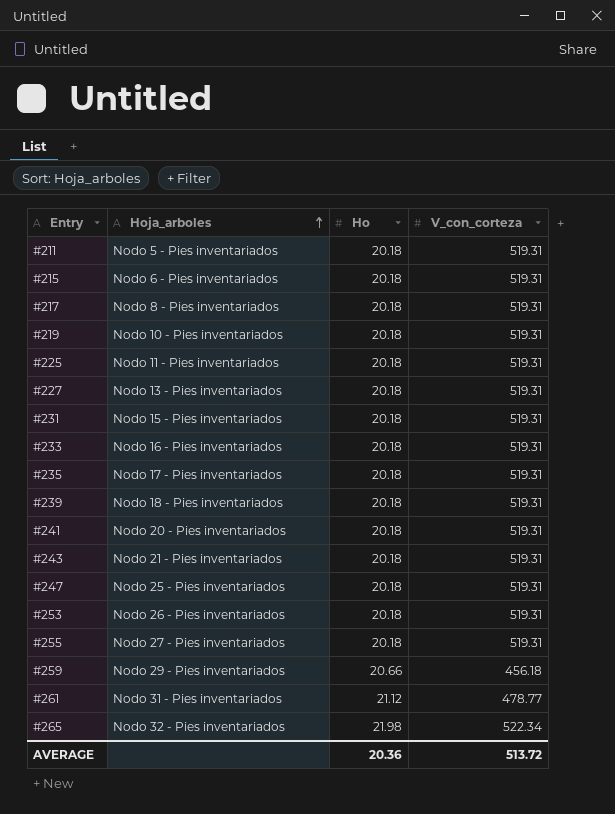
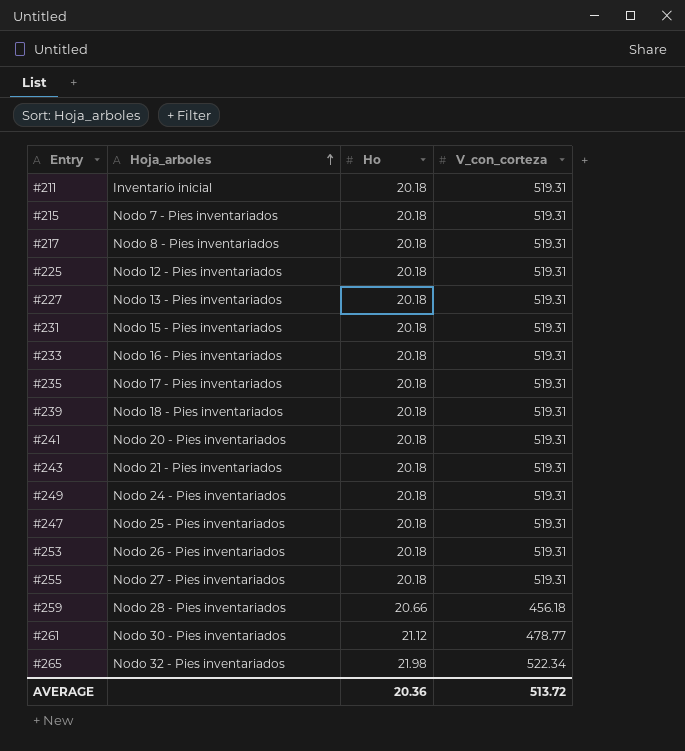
row #219: Nodo 10 - Pies inventariados | 20.18 | 519.31 -> none
#211 | Hoja_arboles: Nodo 5 - Pies inventariados -> Inventario inicial
#215 | Hoja_arboles: Nodo 6 - Pies inventariados -> Nodo 7 - Pies inventariados
#225 | Hoja_arboles: Nodo 11 - Pies inventariados -> Nodo 12 - Pies inventariados
row #249: none -> Nodo 24 - Pies inventariados | 20.18 | 519.31
#259 | Hoja_arboles: Nodo 29 - Pies inventariados -> Nodo 28 - Pies inventariados
#261 | Hoja_arboles: Nodo 31 - Pies inventariados -> Nodo 30 - Pies inventariados

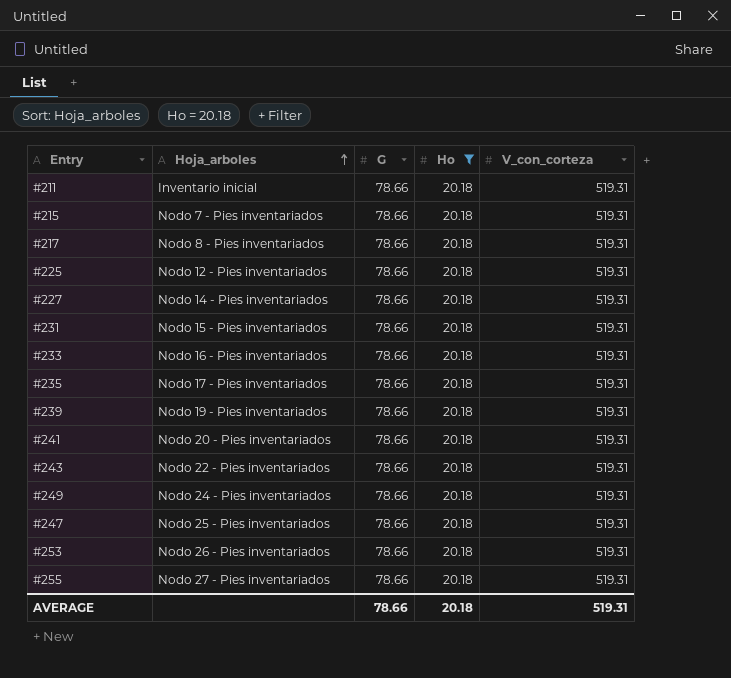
filter: none -> Ho = 20.18
column G | position: none -> 3
#227 | Hoja_arboles: Nodo 13 - Pies inventariados -> Nodo 14 - Pies inventariados
#239 | Hoja_arboles: Nodo 18 - Pies inventariados -> Nodo 19 - Pies inventariados
#243 | Hoja_arboles: Nodo 21 - Pies inventariados -> Nodo 22 - Pies inventariados
AVERAGE | Ho: 20.36 -> 20.18
AVERAGE | V_con_corteza: 513.72 -> 519.31

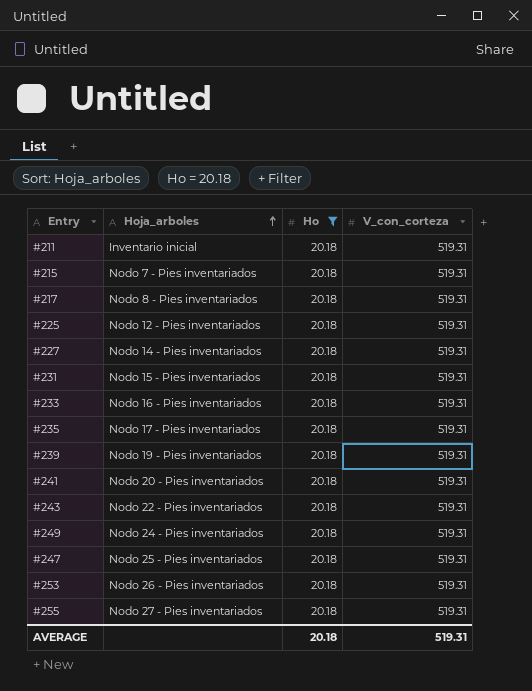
column G | position: 3 -> none

